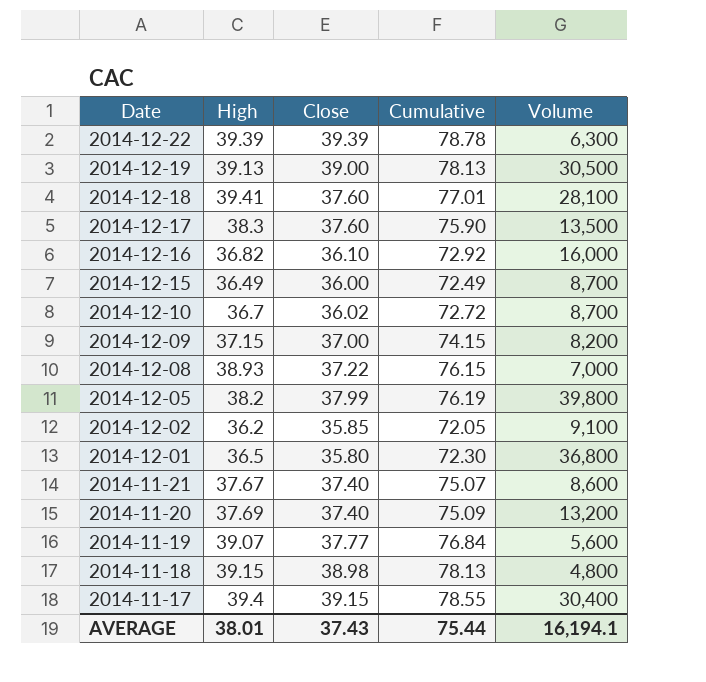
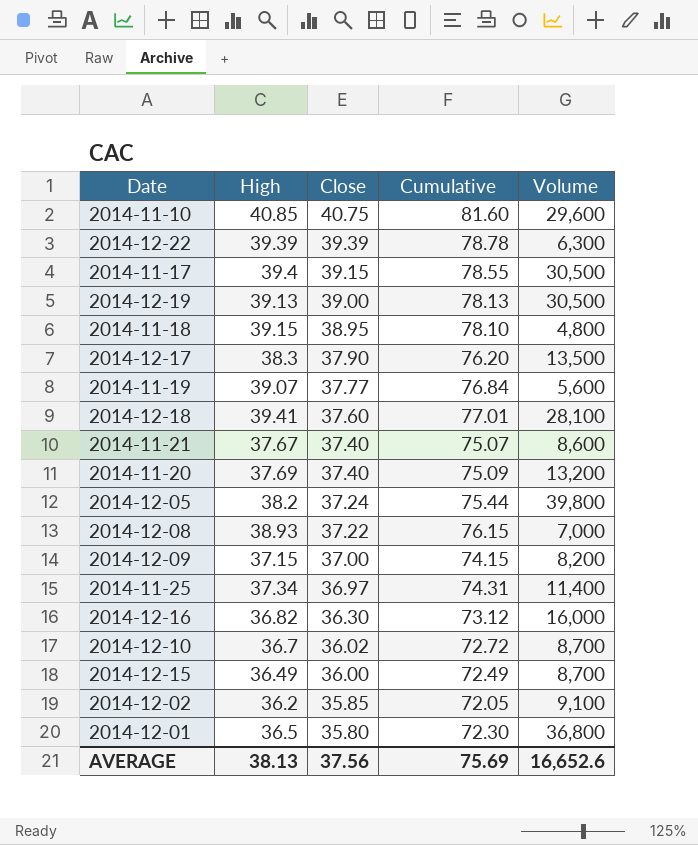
row order: Date descending -> Close descending
row 2014-11-10: none -> 40.85 | 40.75 | 81.60 | 29,600
2014-11-17 | Volume: 30,400 -> 30,500
2014-11-18 | Close: 38.98 -> 38.95
2014-11-18 | Cumulative: 78.13 -> 78.10
2014-12-17 | Close: 37.60 -> 37.90
2014-12-17 | Cumulative: 75.90 -> 76.20
2014-12-05 | Close: 37.99 -> 37.24
2014-12-05 | Cumulative: 76.19 -> 75.44
row 2014-11-25: none -> 37.34 | 36.97 | 74.31 | 11,400
2014-12-16 | Close: 36.10 -> 36.30
2014-12-16 | Cumulative: 72.92 -> 73.12
AVERAGE | High: 38.01 -> 38.13
AVERAGE | Close: 37.43 -> 37.56
AVERAGE | Cumulative: 75.44 -> 75.69
AVERAGE | Volume: 16,194.1 -> 16,652.6

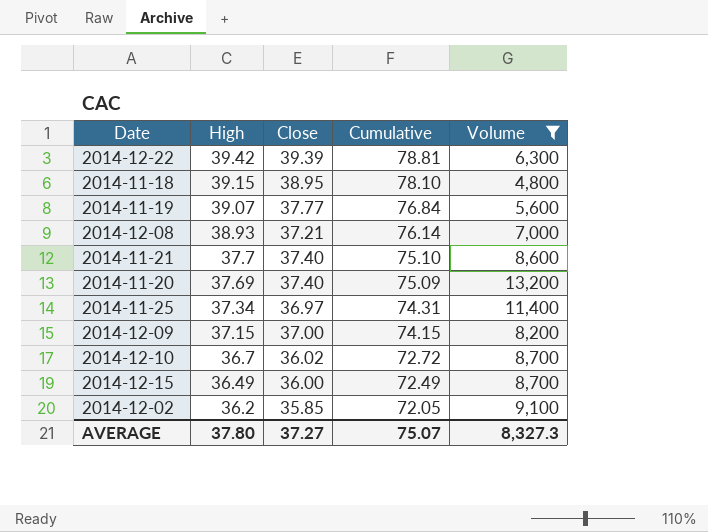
filter: none -> Volume <= 13,200
row order: Close descending -> High descending
2014-12-22 | High: 39.39 -> 39.42
2014-12-22 | Cumulative: 78.78 -> 78.81
2014-12-08 | Close: 37.22 -> 37.21
2014-12-08 | Cumulative: 76.15 -> 76.14
2014-11-21 | High: 37.67 -> 37.7
2014-11-21 | Cumulative: 75.07 -> 75.10
AVERAGE | High: 38.13 -> 37.80
AVERAGE | Close: 37.56 -> 37.27
AVERAGE | Cumulative: 75.69 -> 75.07
AVERAGE | Volume: 16,652.6 -> 8,327.3

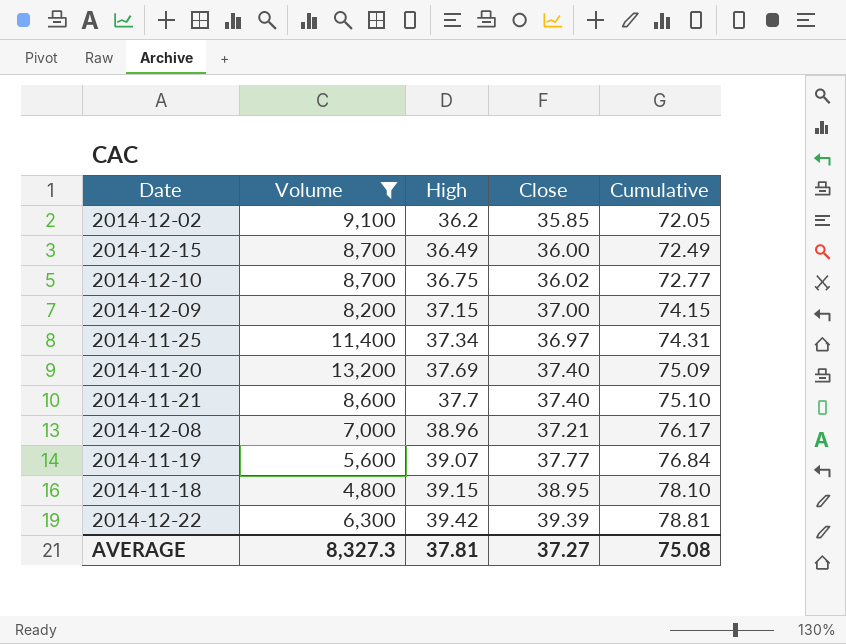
row order: High descending -> High ascending
column Volume | position: 5 -> 2
2014-12-10 | High: 36.7 -> 36.75
2014-12-10 | Cumulative: 72.72 -> 72.77
2014-12-08 | High: 38.93 -> 38.96
2014-12-08 | Cumulative: 76.14 -> 76.17
AVERAGE | High: 37.80 -> 37.81
AVERAGE | Cumulative: 75.07 -> 75.08

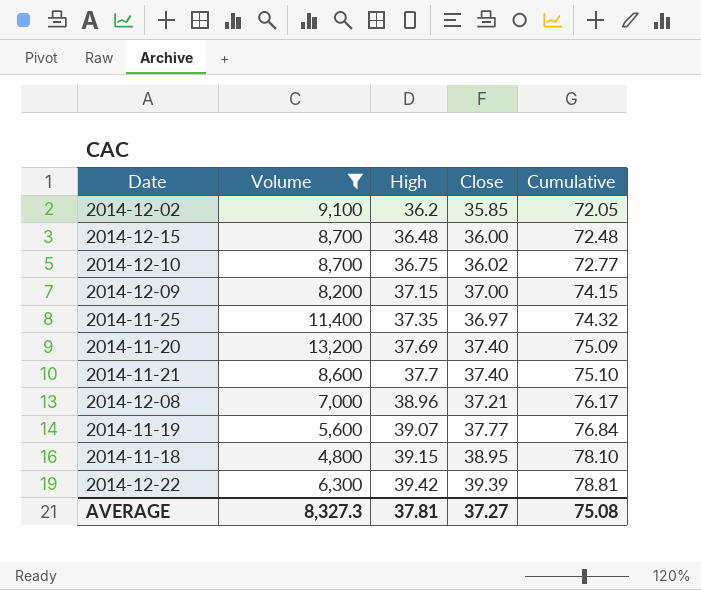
2014-12-15 | High: 36.49 -> 36.48
2014-12-15 | Cumulative: 72.49 -> 72.48
2014-11-25 | High: 37.34 -> 37.35
2014-11-25 | Cumulative: 74.31 -> 74.32

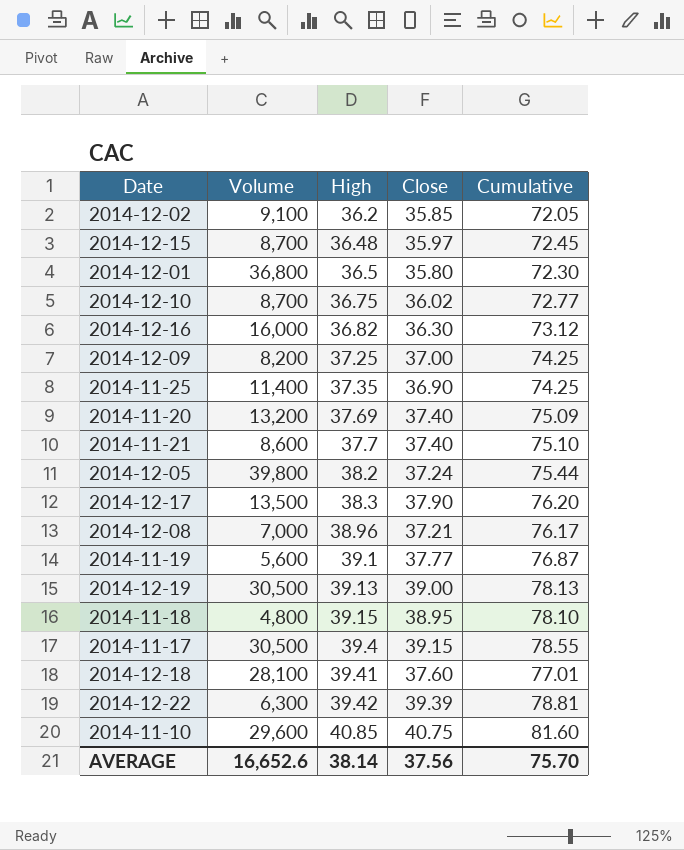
filter: Volume <= 13,200 -> none
2014-12-15 | Close: 36.00 -> 35.97
2014-12-15 | Cumulative: 72.48 -> 72.45
2014-12-09 | High: 37.15 -> 37.25
2014-12-09 | Cumulative: 74.15 -> 74.25
2014-11-25 | Close: 36.97 -> 36.90
2014-11-25 | Cumulative: 74.32 -> 74.25
2014-11-19 | High: 39.07 -> 39.1
2014-11-19 | Cumulative: 76.84 -> 76.87
AVERAGE | Volume: 8,327.3 -> 16,652.6
AVERAGE | High: 37.81 -> 38.14
AVERAGE | Close: 37.27 -> 37.56
AVERAGE | Cumulative: 75.08 -> 75.70

